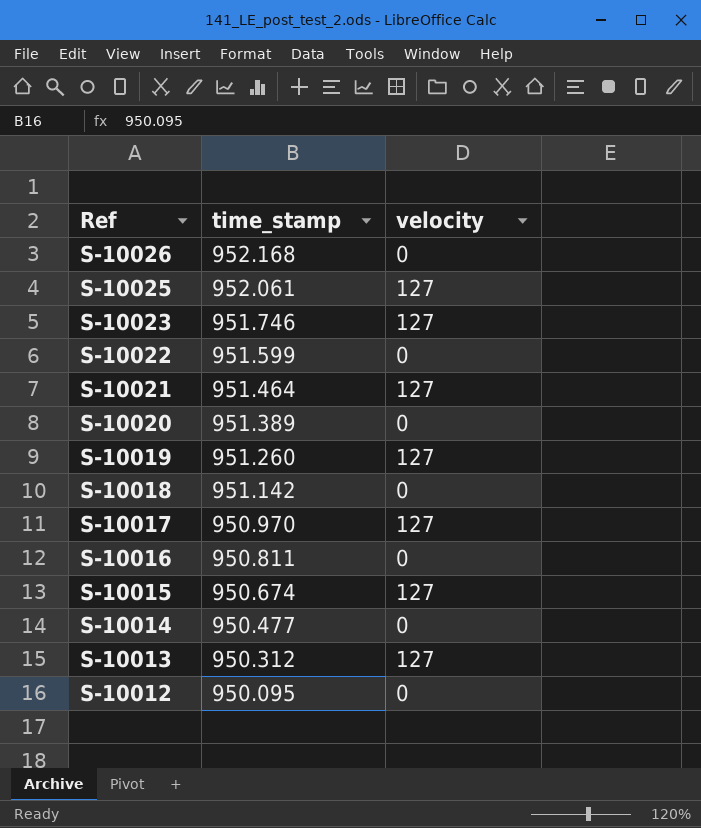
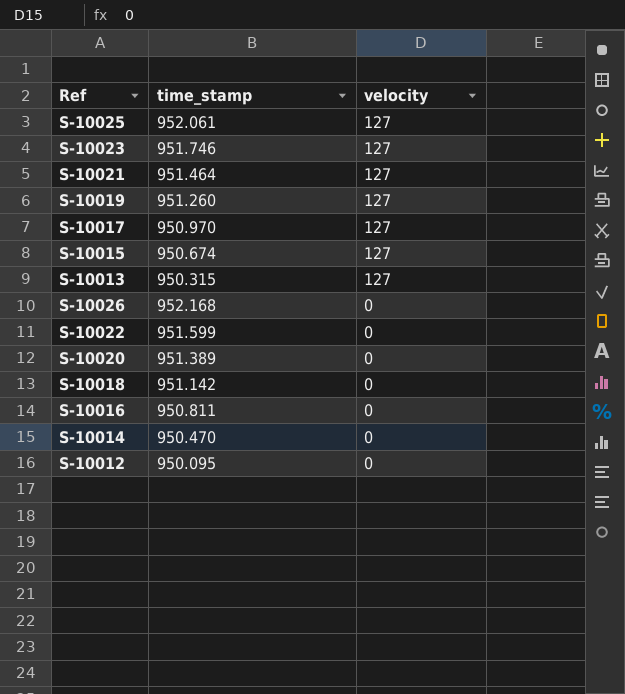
row order: Ref descending -> velocity descending
S-10013 | time_stamp: 950.312 -> 950.315
S-10014 | time_stamp: 950.477 -> 950.470

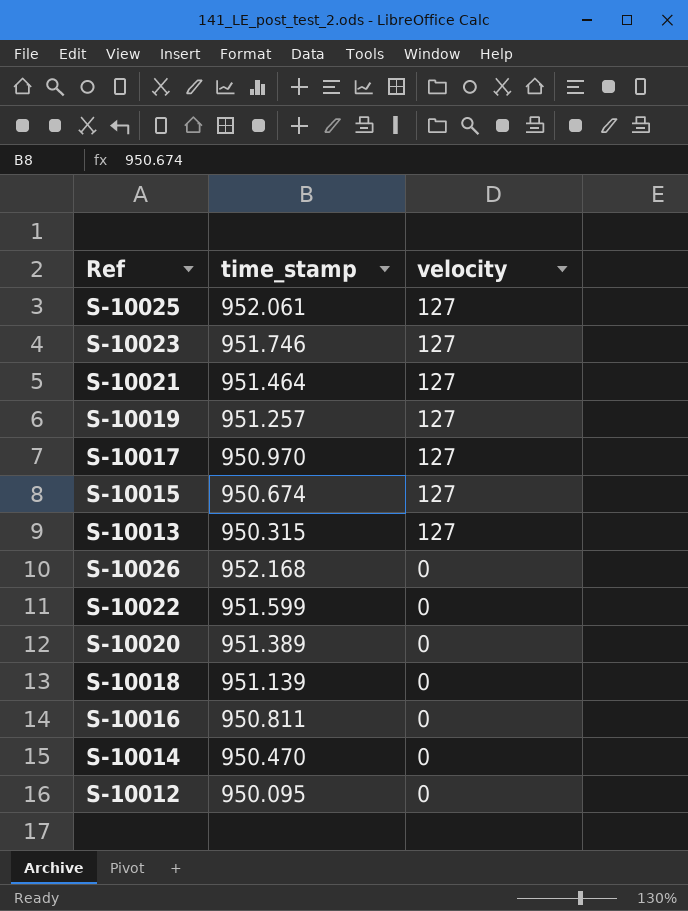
S-10019 | time_stamp: 951.260 -> 951.257
S-10018 | time_stamp: 951.142 -> 951.139

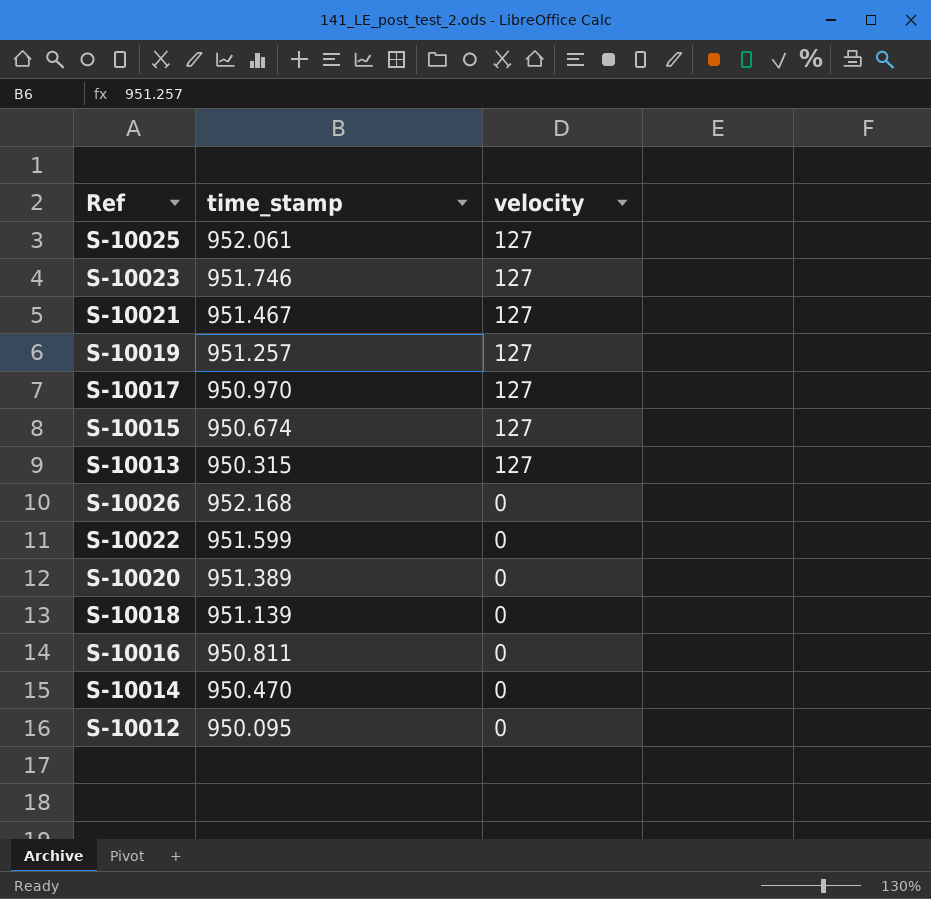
S-10021 | time_stamp: 951.464 -> 951.467

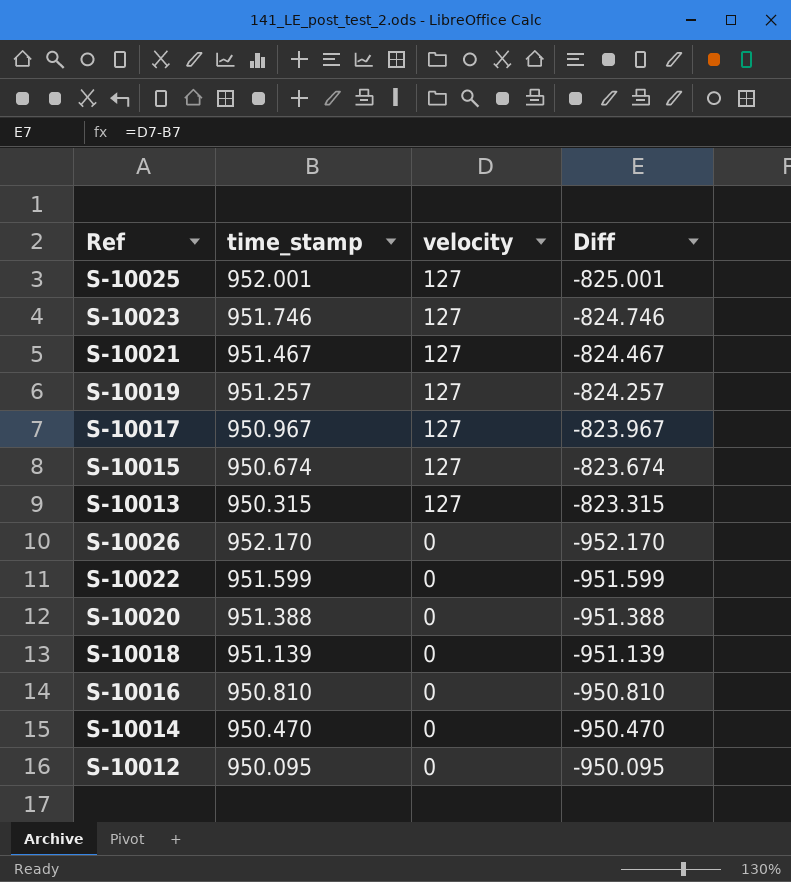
column Diff | formula: none -> [velocity] - [time_stamp]
S-10025 | time_stamp: 952.061 -> 952.001
S-10017 | time_stamp: 950.970 -> 950.967
S-10026 | time_stamp: 952.168 -> 952.170
S-10020 | time_stamp: 951.389 -> 951.388
S-10016 | time_stamp: 950.811 -> 950.810

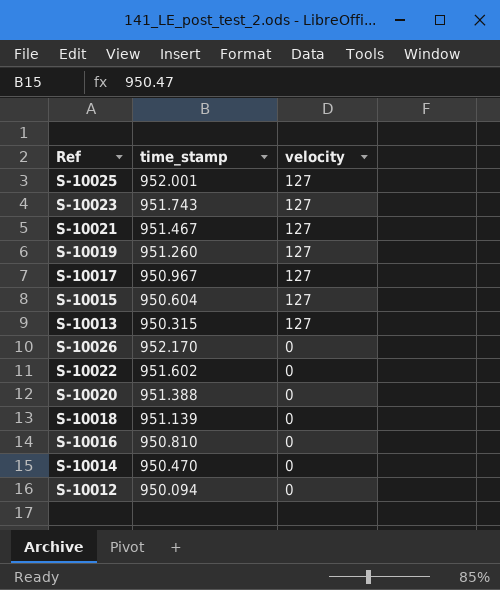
column Diff | formula: [velocity] - [time_stamp] -> none
S-10023 | time_stamp: 951.746 -> 951.743
S-10019 | time_stamp: 951.257 -> 951.260
S-10015 | time_stamp: 950.674 -> 950.604
S-10022 | time_stamp: 951.599 -> 951.602
S-10012 | time_stamp: 950.095 -> 950.094

